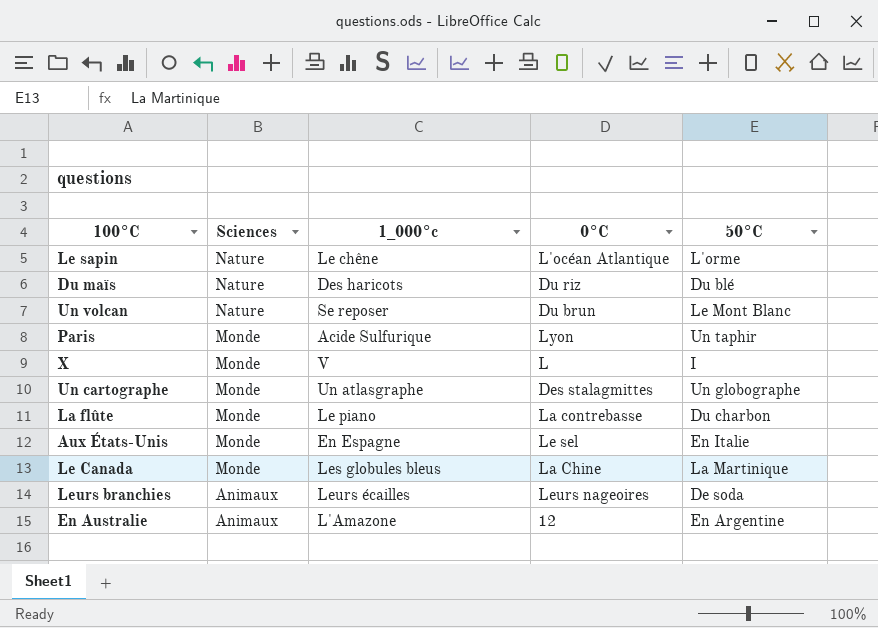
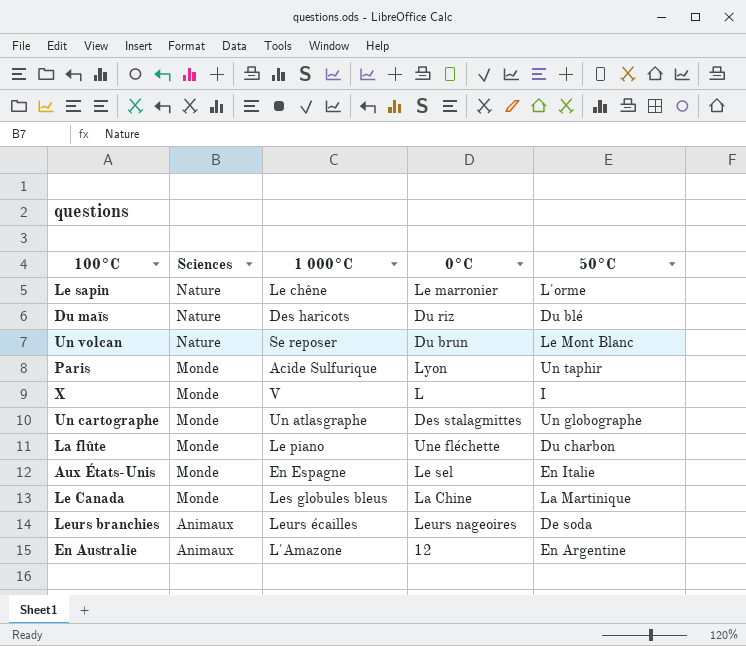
column name: 1_000°c -> 1 000°C
Le sapin | 0°C: L'océan Atlantique -> Le marronier
La flûte | 0°C: La contrebasse -> Une fléchette

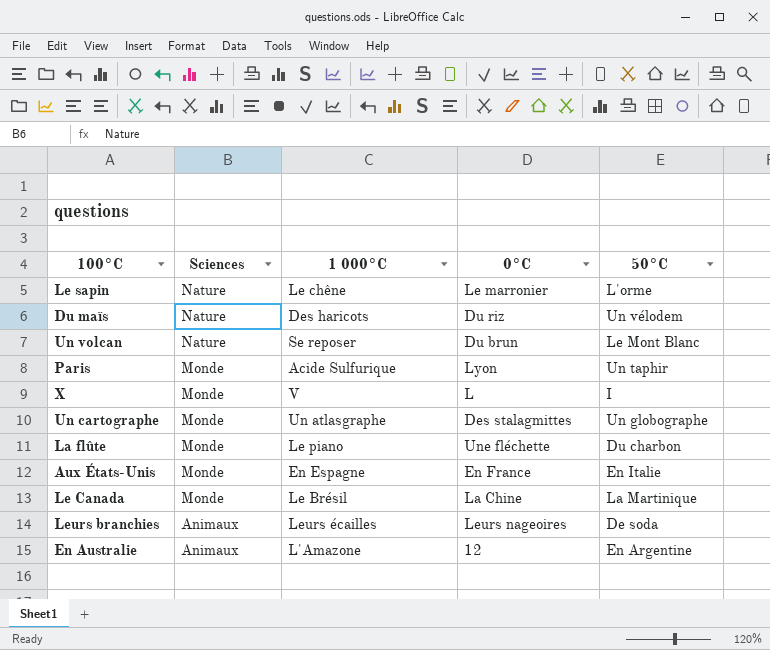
Du maïs | 50°C: Du blé -> Un vélodem
Aux États-Unis | 0°C: Le sel -> En France
Le Canada | 1 000°C: Les globules bleus -> Le Brésil

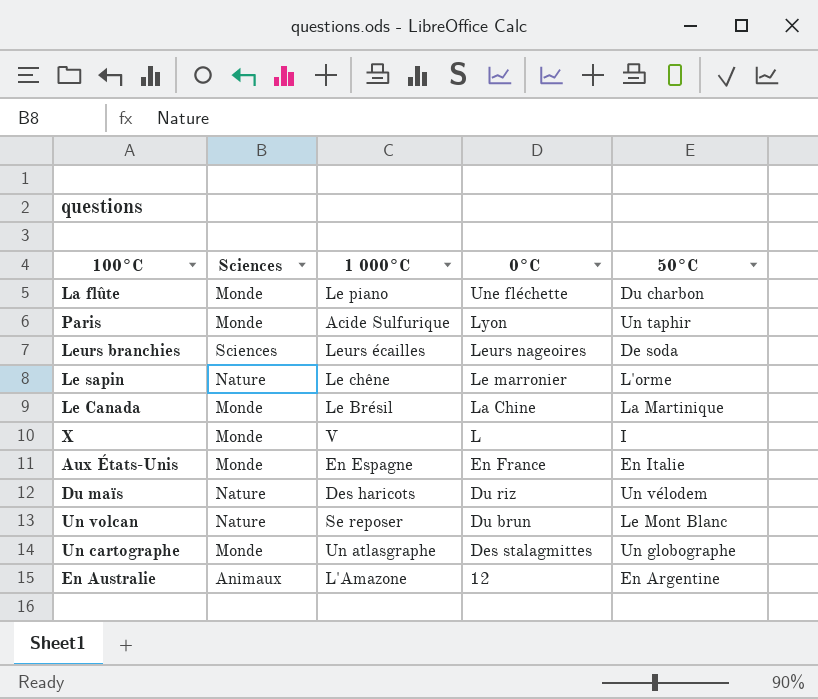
row order: Sciences descending -> 0°C descending
Leurs branchies | Sciences: Animaux -> Sciences

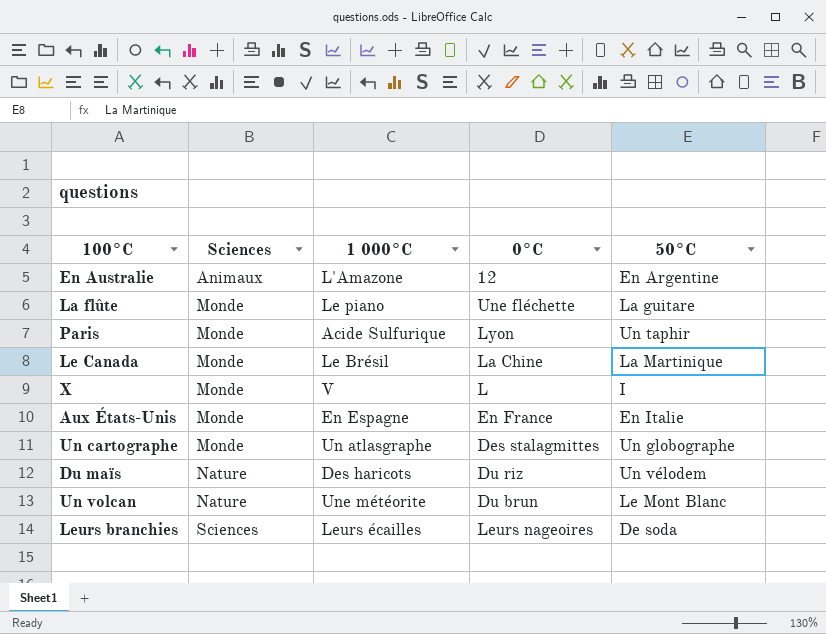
row order: 0°C descending -> Sciences ascending
row Le sapin: Nature | Le chêne | Le marronier | L'orme -> none
La flûte | 50°C: Du charbon -> La guitare
Un volcan | 1 000°C: Se reposer -> Une météorite

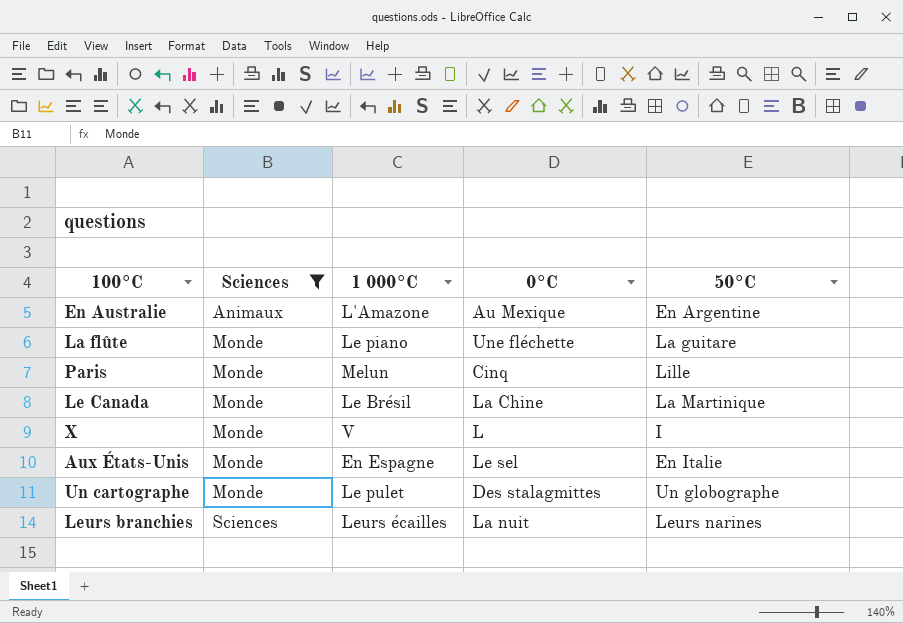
filter: none -> Sciences != Nature
En Australie | 0°C: 12 -> Au Mexique
Paris | 1 000°C: Acide Sulfurique -> Melun
Paris | 0°C: Lyon -> Cinq
Paris | 50°C: Un taphir -> Lille
Aux États-Unis | 0°C: En France -> Le sel
Un cartographe | 1 000°C: Un atlasgraphe -> Le pulet
Leurs branchies | 0°C: Leurs nageoires -> La nuit
Leurs branchies | 50°C: De soda -> Leurs narines

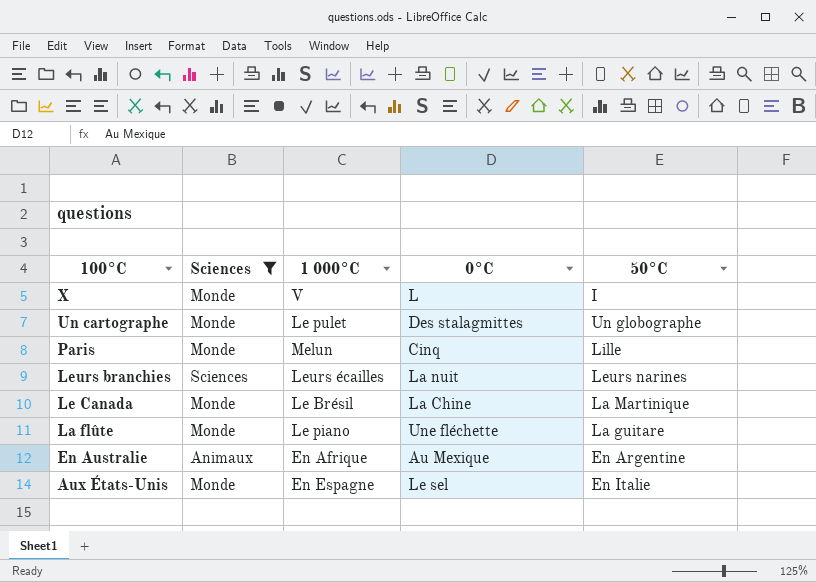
row order: Sciences ascending -> 100°C descending
En Australie | 1 000°C: L'Amazone -> En Afrique

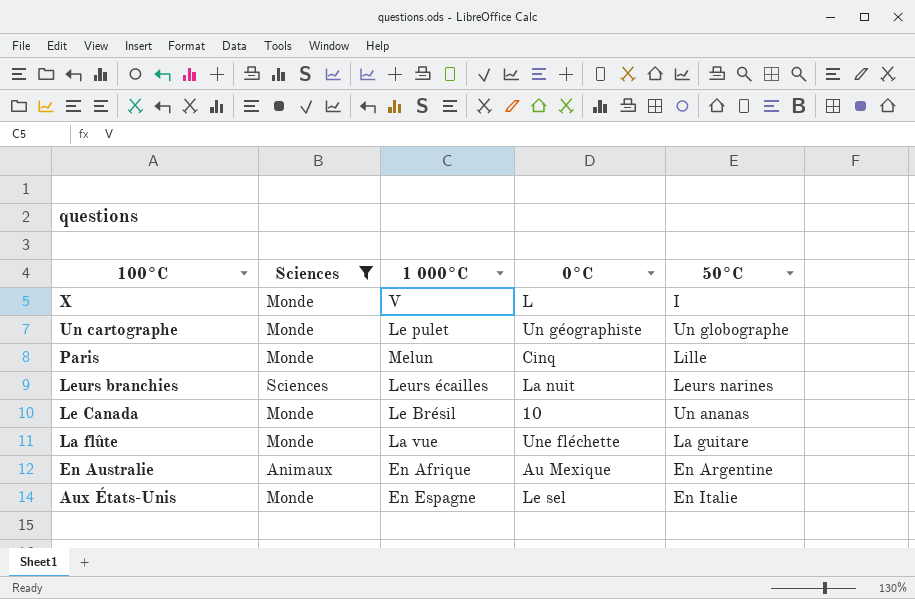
Un cartographe | 0°C: Des stalagmittes -> Un géographiste
Le Canada | 0°C: La Chine -> 10
Le Canada | 50°C: La Martinique -> Un ananas
La flûte | 1 000°C: Le piano -> La vue

